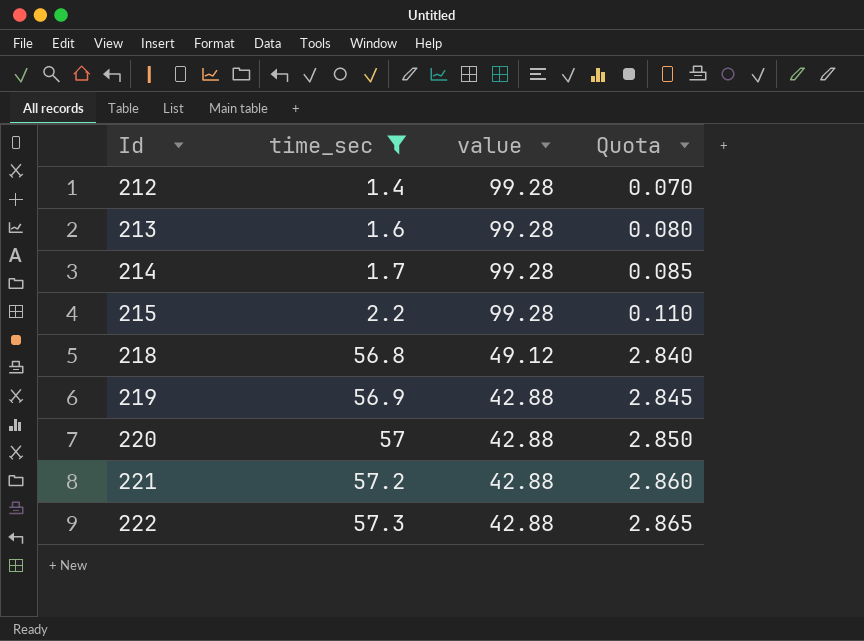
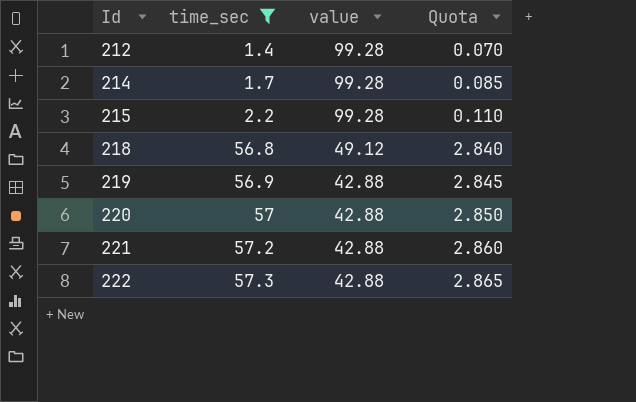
row 213: 1.6 | 99.28 | 0.080 -> none

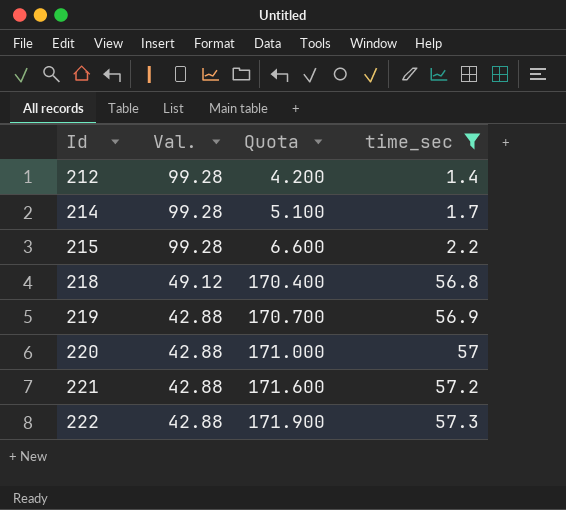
column name: value -> Val.
column Quota | formula: [time_sec] * 0.05 -> [time_sec] * 3
column time_sec | position: 2 -> 4

